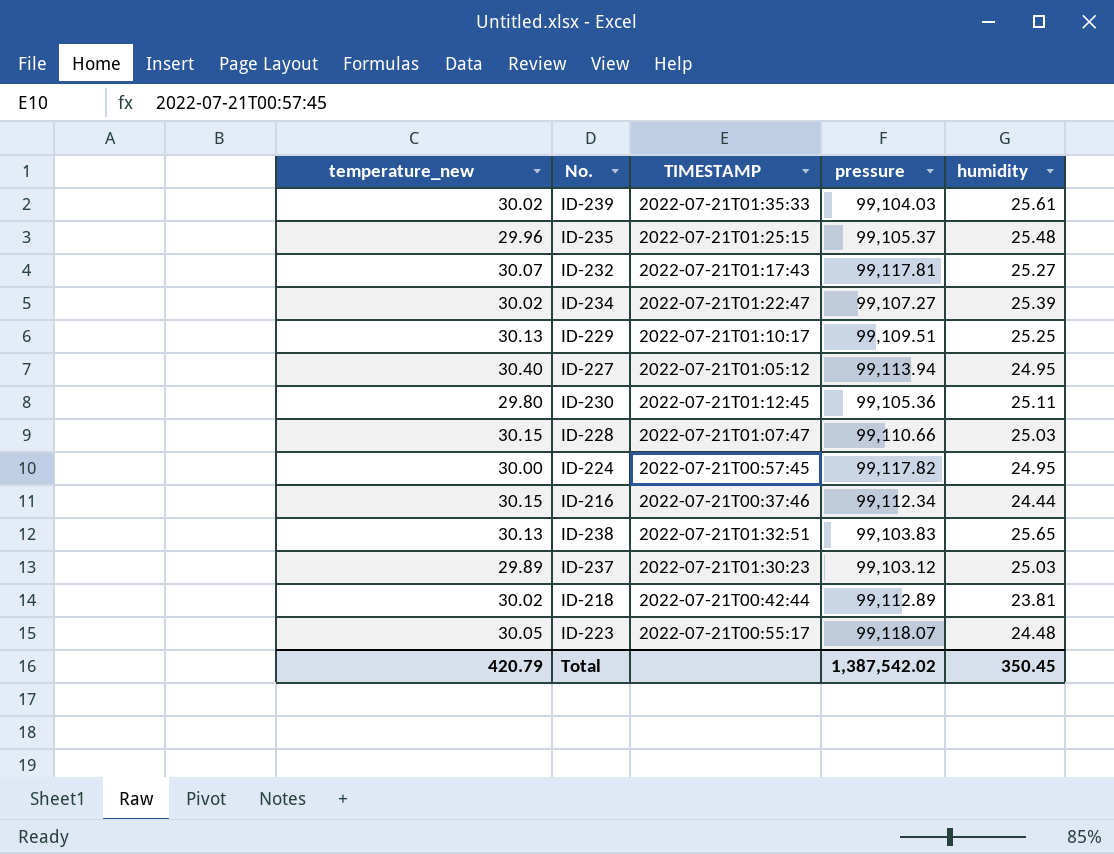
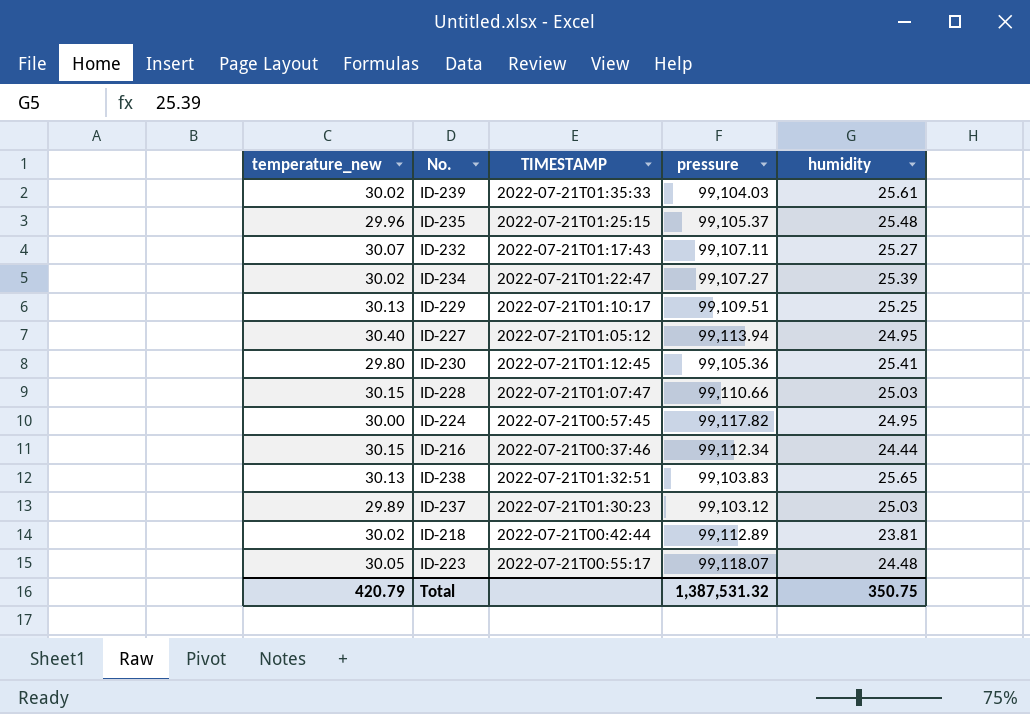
ID-232 | pressure: 99,117.81 -> 99,107.11
ID-230 | humidity: 25.11 -> 25.41
Total | pressure: 1,387,542.02 -> 1,387,531.32
Total | humidity: 350.45 -> 350.75

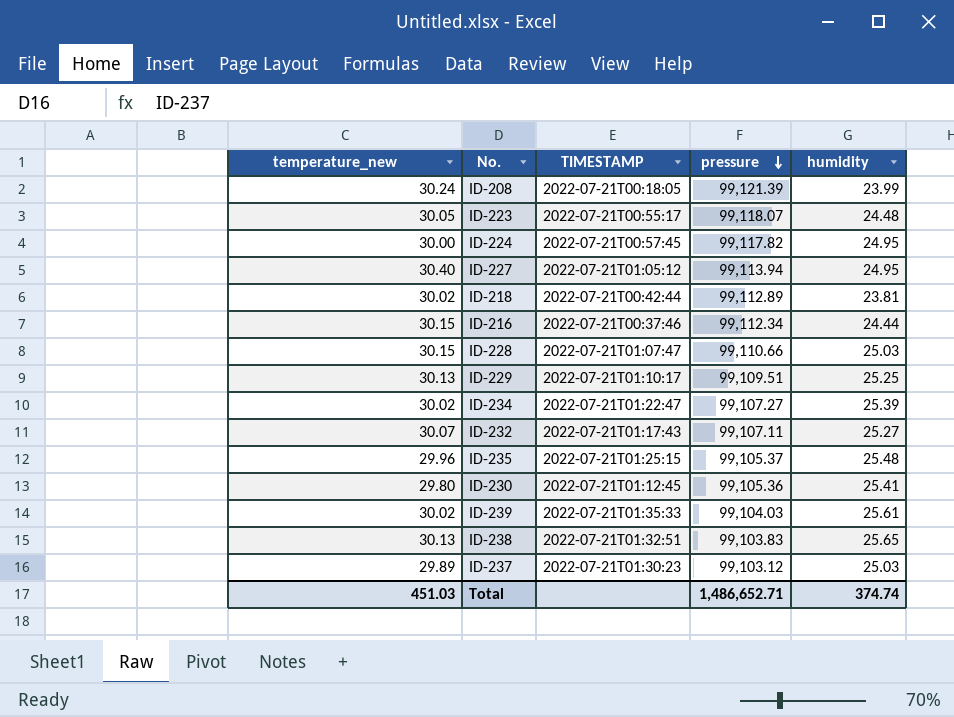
row order: none -> pressure descending
row ID-208: none -> 30.24 | 2022-07-21T00:18:05 | 99,121.39 | 23.99
Total | temperature_new: 420.79 -> 451.03
Total | pressure: 1,387,531.32 -> 1,486,652.71
Total | humidity: 350.75 -> 374.74

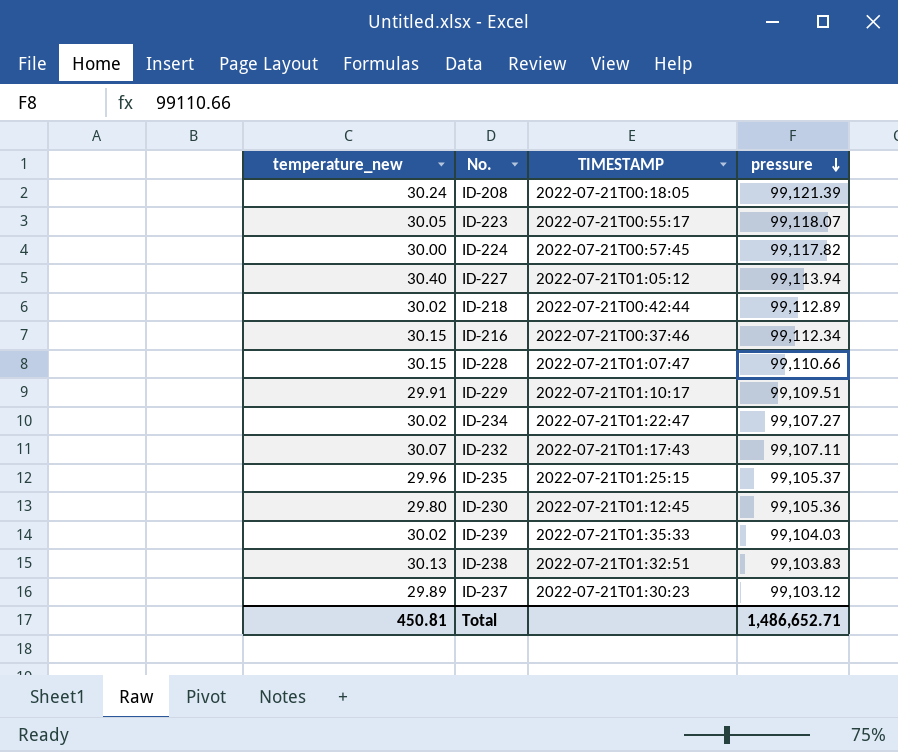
column humidity | position: 5 -> none
ID-229 | temperature_new: 30.13 -> 29.91
Total | temperature_new: 451.03 -> 450.81

